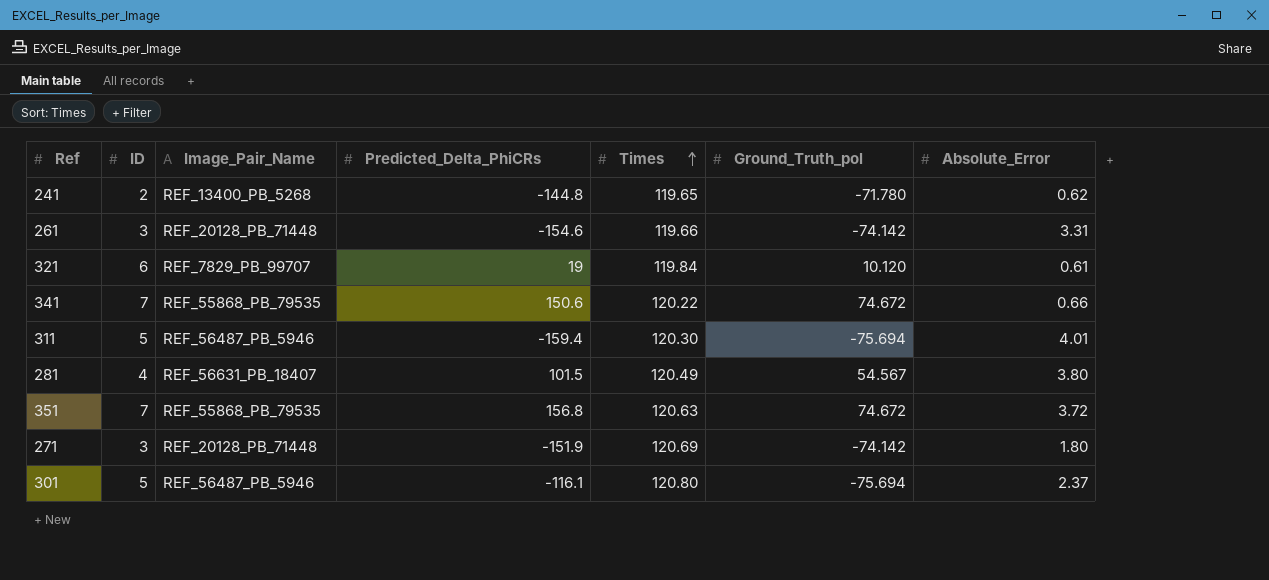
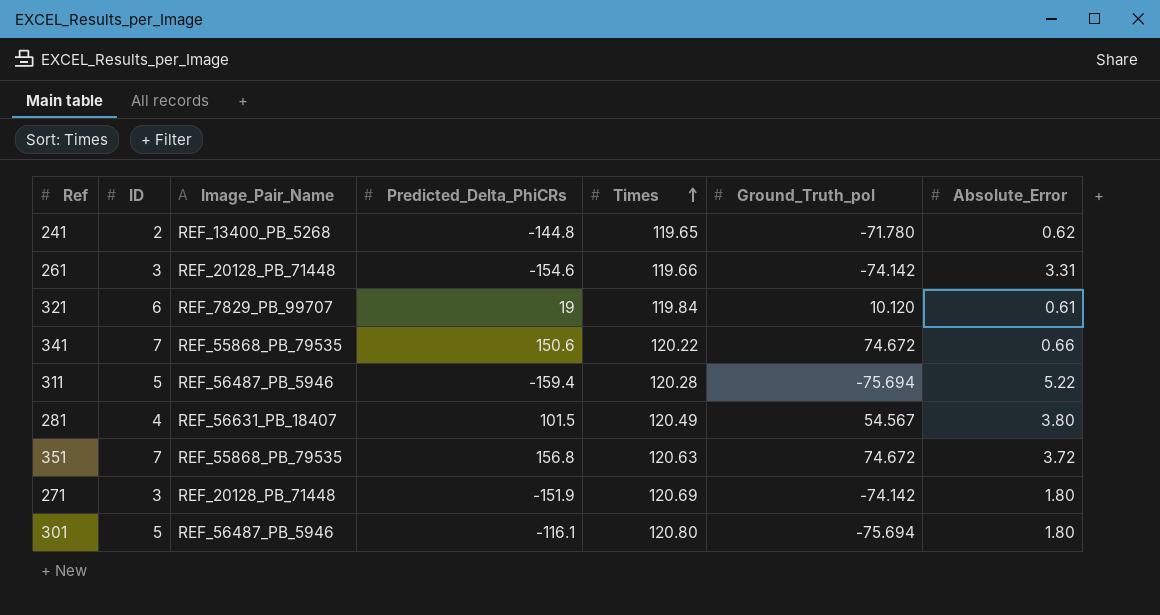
311 | Times: 120.30 -> 120.28
311 | Absolute_Error: 4.01 -> 5.22
301 | Absolute_Error: 2.37 -> 1.80

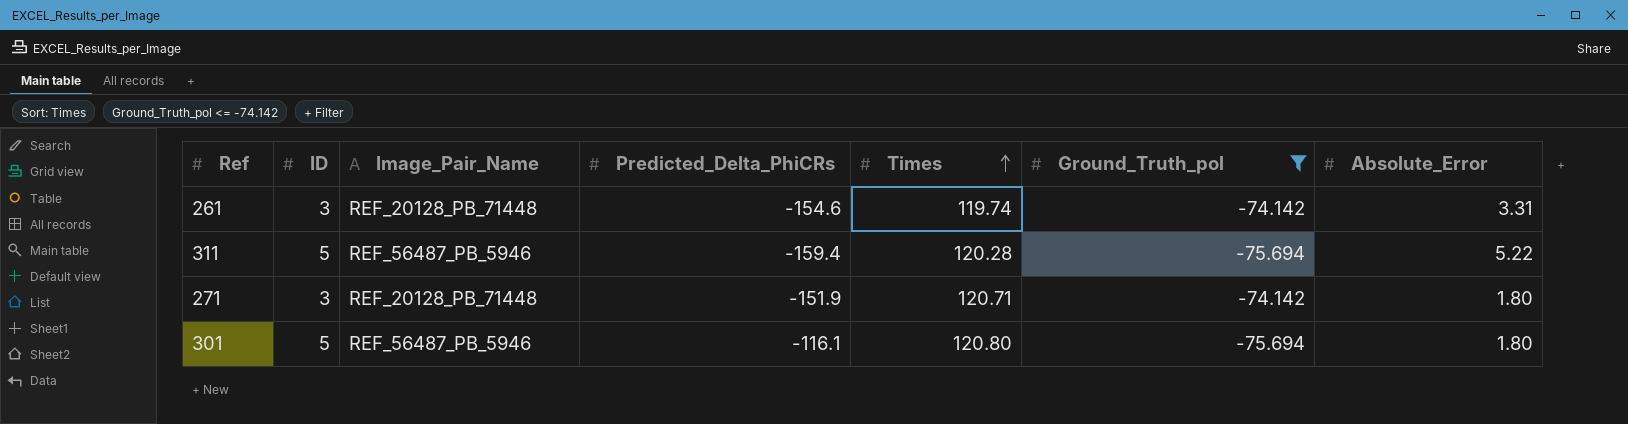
filter: none -> Ground_Truth_pol <= -74.142
261 | Times: 119.66 -> 119.74
271 | Times: 120.69 -> 120.71

